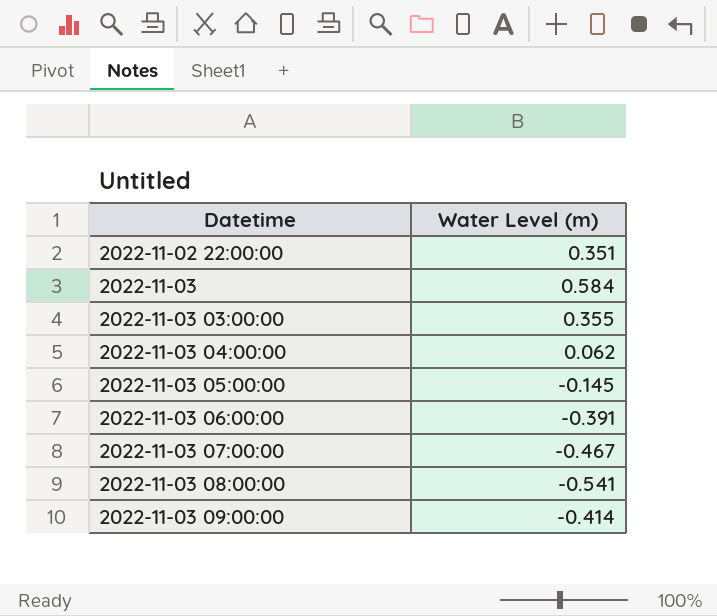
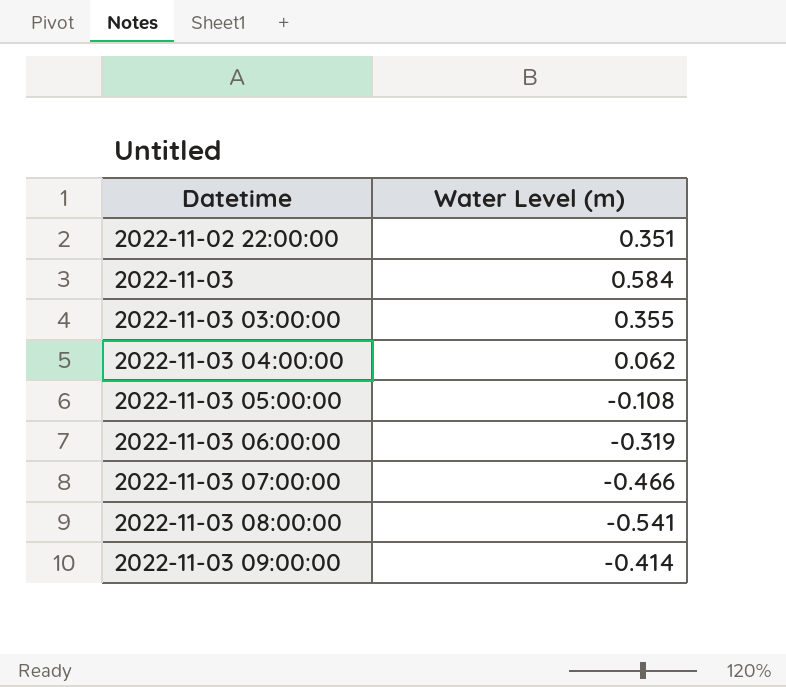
2022-11-03 05:00:00 | Water Level (m): -0.145 -> -0.108
2022-11-03 06:00:00 | Water Level (m): -0.391 -> -0.319
2022-11-03 07:00:00 | Water Level (m): -0.467 -> -0.466

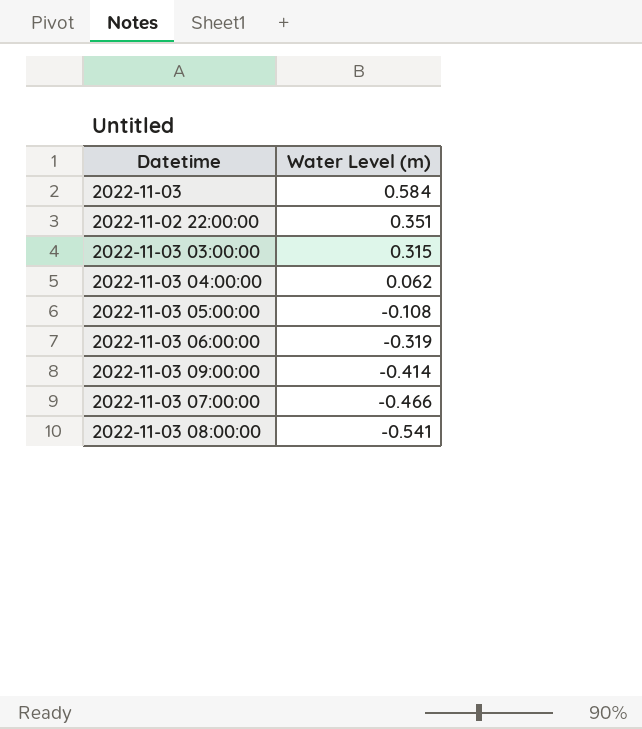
row order: Datetime ascending -> Water Level (m) descending
2022-11-03 03:00:00 | Water Level (m): 0.355 -> 0.315

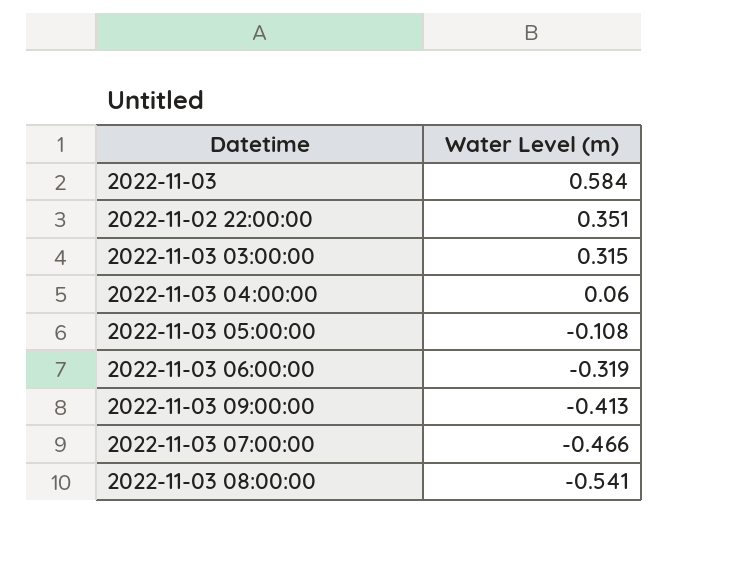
2022-11-03 04:00:00 | Water Level (m): 0.062 -> 0.06
2022-11-03 09:00:00 | Water Level (m): -0.414 -> -0.413

